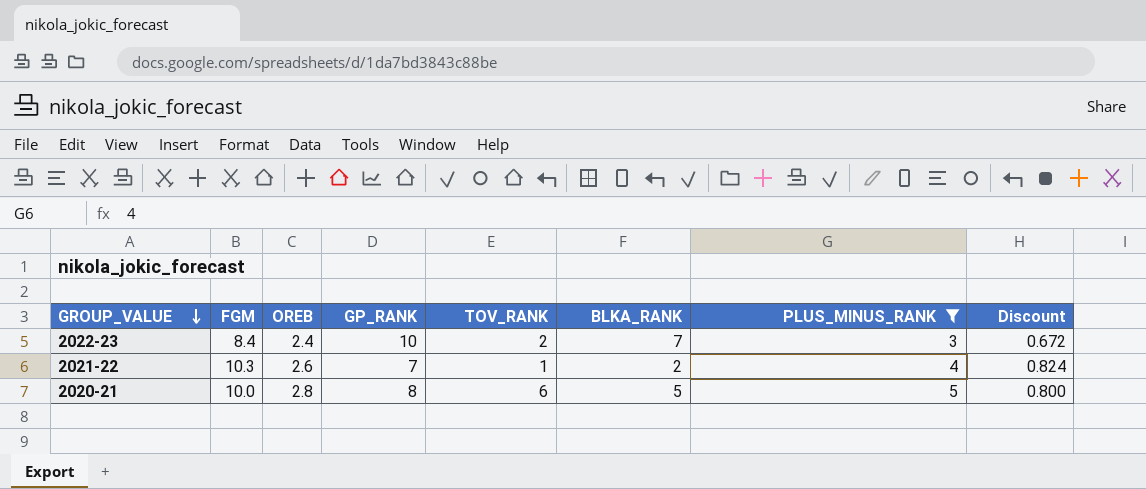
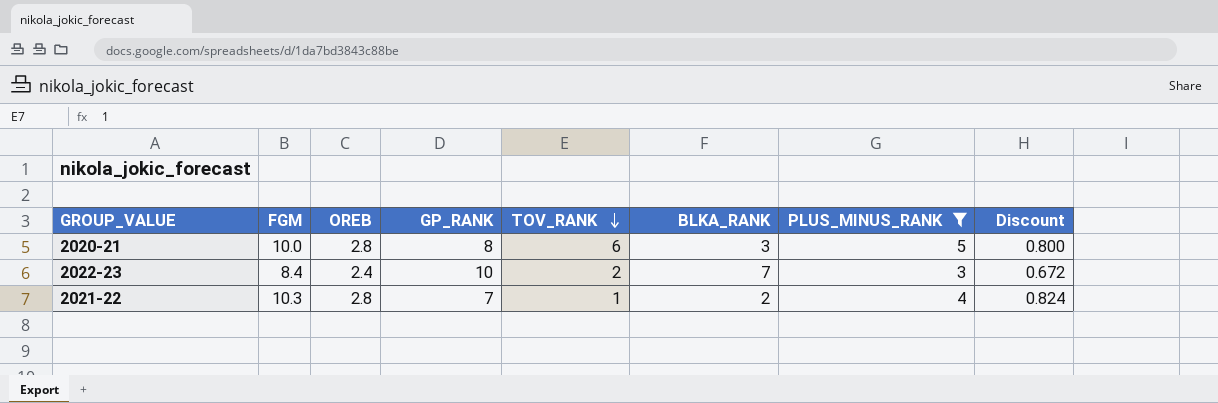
row order: GROUP_VALUE descending -> TOV_RANK descending
2020-21 | BLKA_RANK: 5 -> 3
2021-22 | OREB: 2.6 -> 2.8

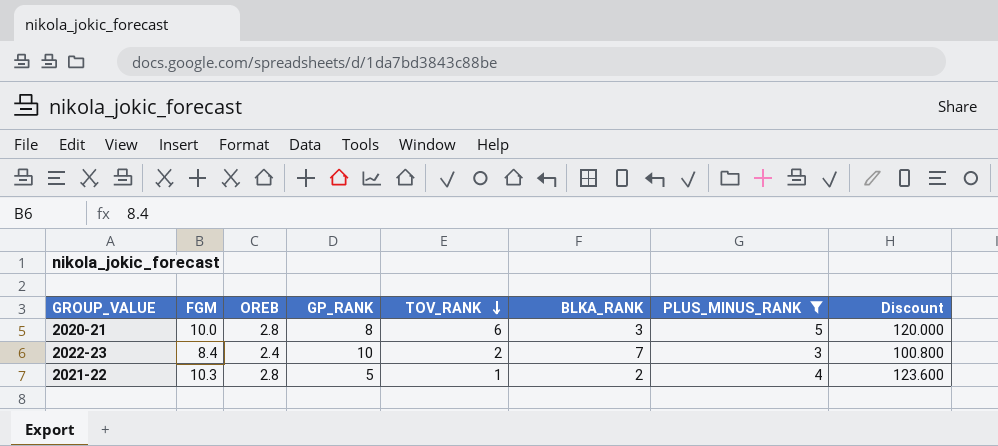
column Discount | formula: [FGM] * 0.08 -> [FGM] * 12
2021-22 | GP_RANK: 7 -> 5

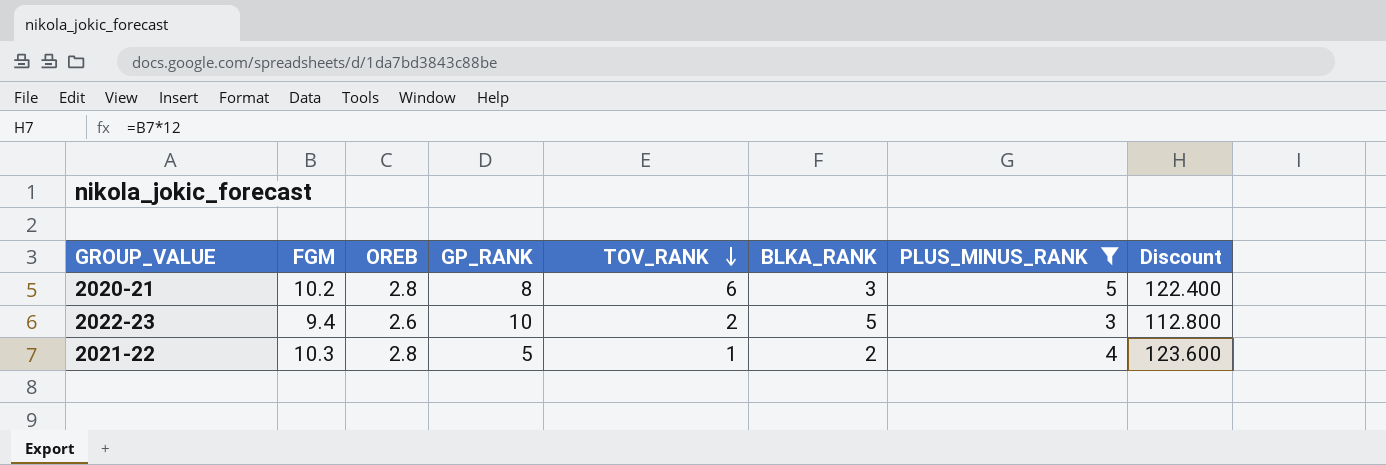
2020-21 | FGM: 10.0 -> 10.2
2020-21 | Discount: 120.000 -> 122.400
2022-23 | FGM: 8.4 -> 9.4
2022-23 | OREB: 2.4 -> 2.6
2022-23 | BLKA_RANK: 7 -> 5
2022-23 | Discount: 100.800 -> 112.800

